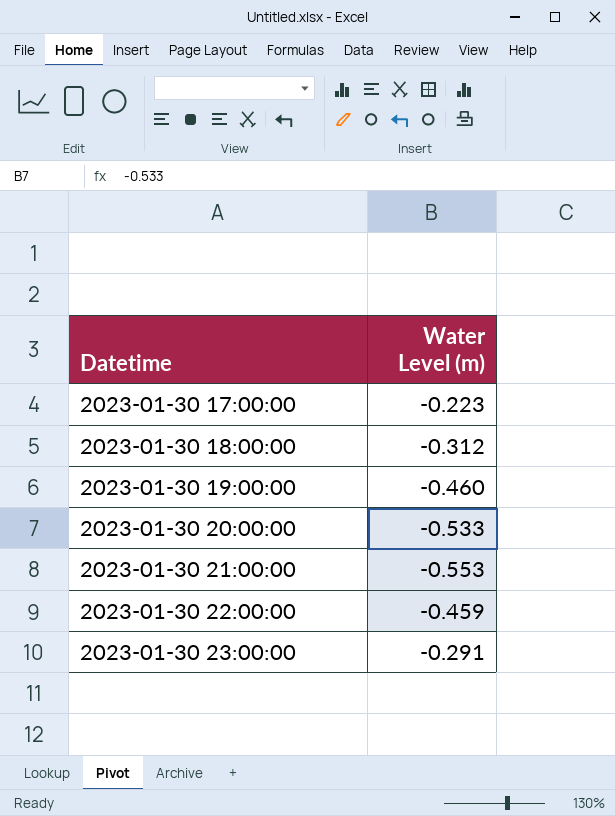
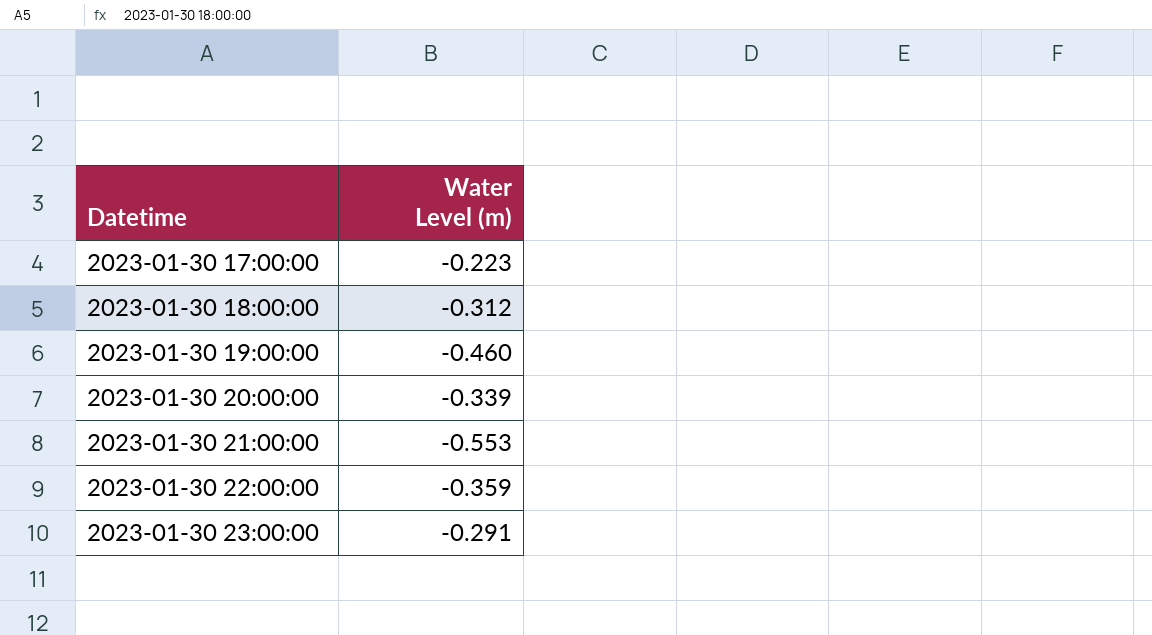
2023-01-30 20:00:00 | Water Level (m): -0.533 -> -0.339
2023-01-30 22:00:00 | Water Level (m): -0.459 -> -0.359

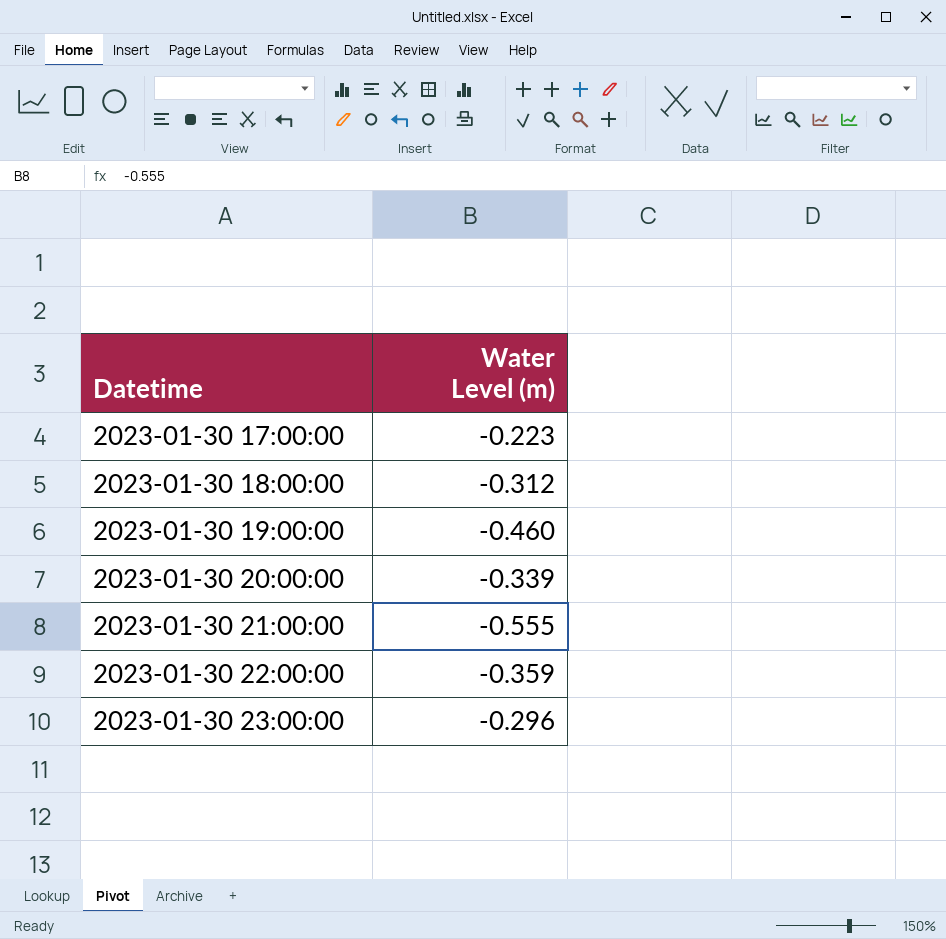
2023-01-30 21:00:00 | Water Level (m): -0.553 -> -0.555
2023-01-30 23:00:00 | Water Level (m): -0.291 -> -0.296

